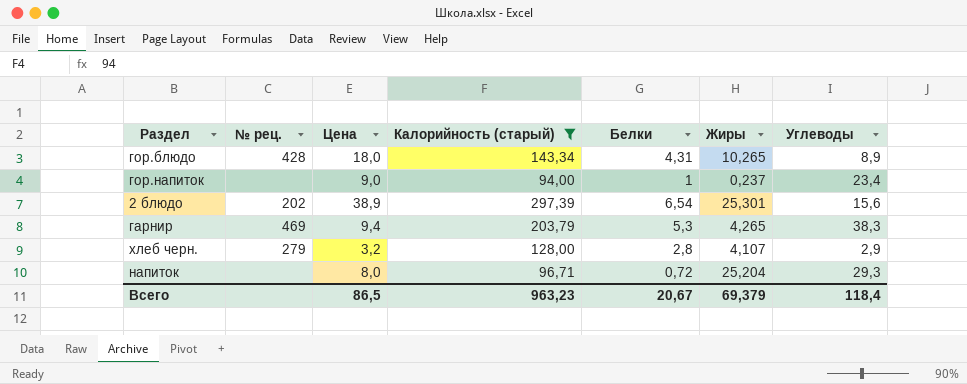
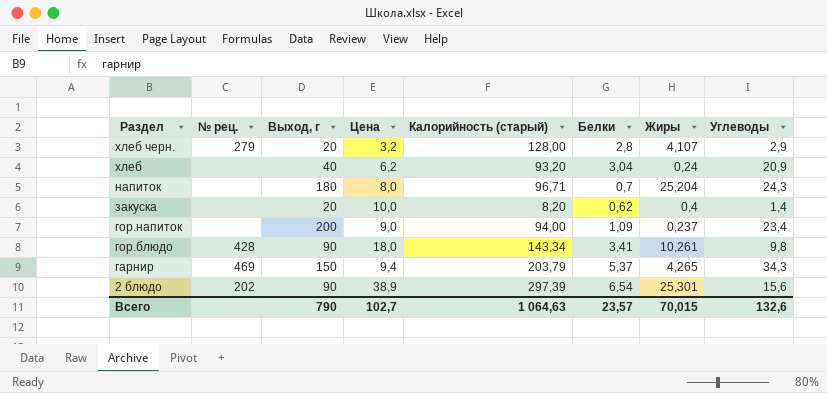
filter: Калорийность (старый) >= 94,00 -> none
row order: none -> Раздел descending
column Выход, г | position: none -> 3
напиток | Белки: 0,72 -> 0,7
напиток | Углеводы: 29,3 -> 24,3
гор.напиток | Белки: 1 -> 1,09
гор.блюдо | Белки: 4,31 -> 3,41
гор.блюдо | Жиры: 10,265 -> 10,261
гор.блюдо | Углеводы: 8,9 -> 9,8
гарнир | Белки: 5,3 -> 5,37
гарнир | Углеводы: 38,3 -> 34,3
Всего | Цена: 86,5 -> 102,7
Всего | Калорийность (старый): 963,23 -> 1 064,63
Всего | Белки: 20,67 -> 23,57
Всего | Жиры: 69,379 -> 70,015
Всего | Углеводы: 118,4 -> 132,6

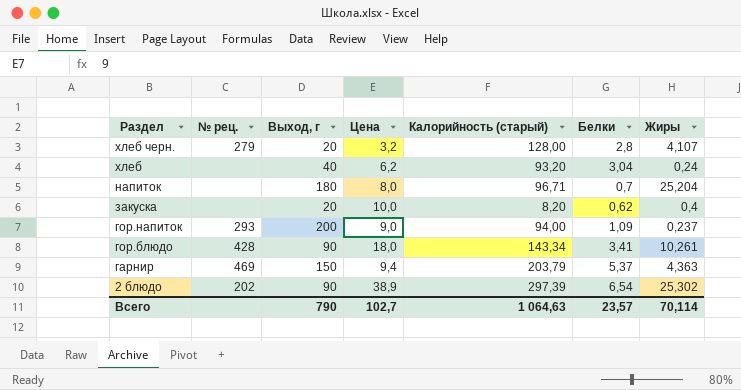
column Углеводы | position: 8 -> none
гор.напиток | № рец.: none -> 293
гарнир | Жиры: 4,265 -> 4,363
2 блюдо | Жиры: 25,301 -> 25,302
Всего | Жиры: 70,015 -> 70,114

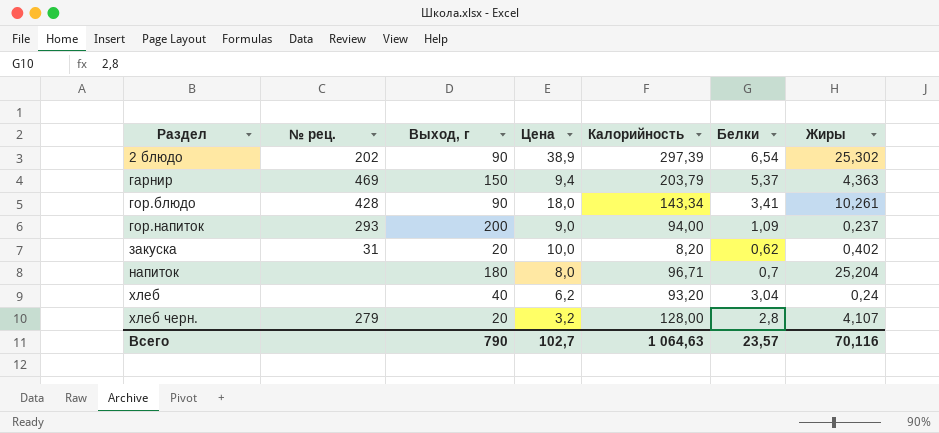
row order: Раздел descending -> Раздел ascending
column name: Калорийность (старый) -> Калорийность
закуска | № рец.: none -> 31
закуска | Жиры: 0,4 -> 0,402
Всего | Жиры: 70,114 -> 70,116

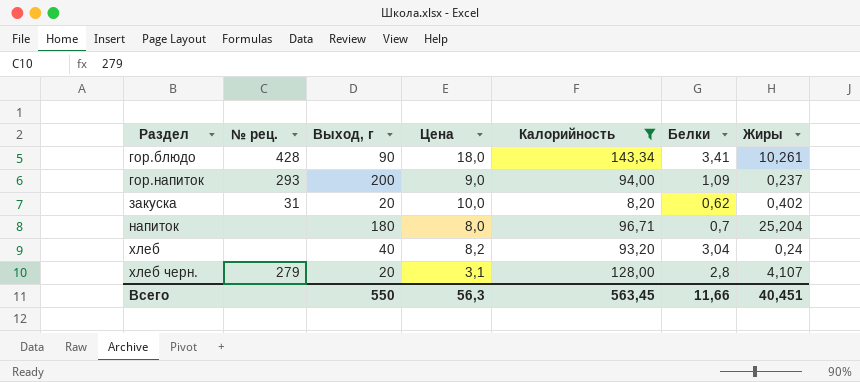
filter: none -> Калорийность <= 143,34
хлеб | Цена: 6,2 -> 8,2
хлеб черн. | Цена: 3,2 -> 3,1
Всего | Выход, г: 790 -> 550
Всего | Цена: 102,7 -> 56,3
Всего | Калорийность: 1 064,63 -> 563,45
Всего | Белки: 23,57 -> 11,66
Всего | Жиры: 70,116 -> 40,451

